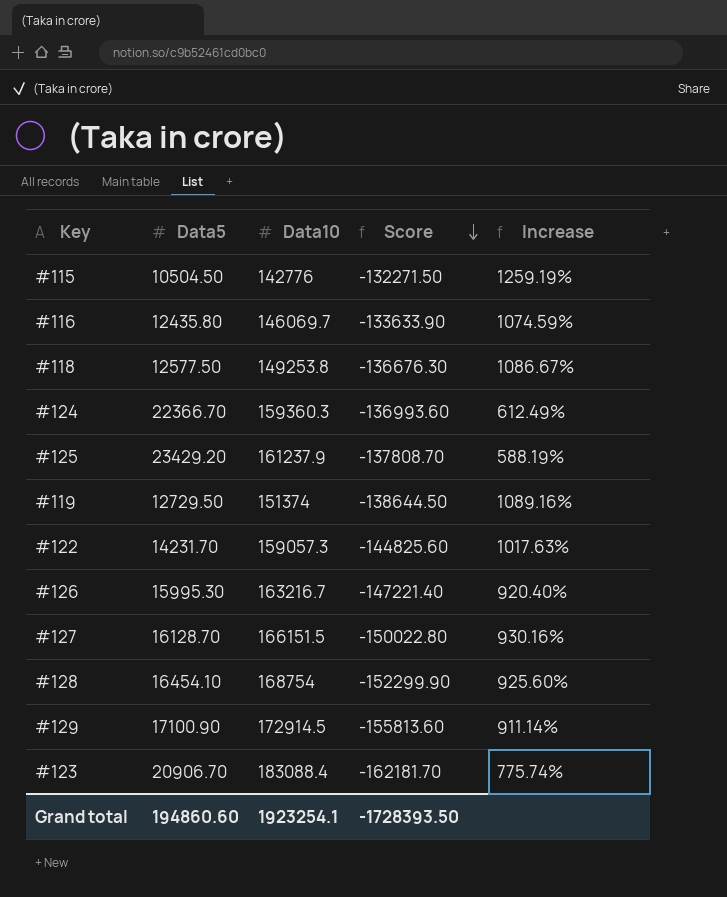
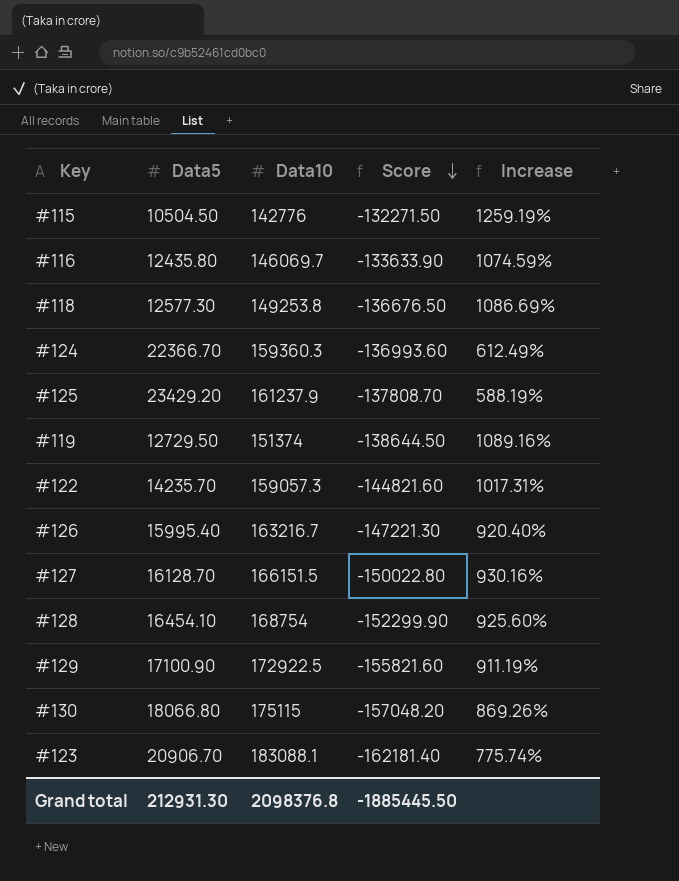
#118 | Data5: 12577.50 -> 12577.30
#118 | Score: -136676.30 -> -136676.50
#118 | Increase: 1086.67% -> 1086.69%
#122 | Data5: 14231.70 -> 14235.70
#122 | Score: -144825.60 -> -144821.60
#122 | Increase: 1017.63% -> 1017.31%
#126 | Data5: 15995.30 -> 15995.40
#126 | Score: -147221.40 -> -147221.30
#129 | Data10: 172914.5 -> 172922.5
#129 | Score: -155813.60 -> -155821.60
#129 | Increase: 911.14% -> 911.19%
row #130: none -> 18066.80 | 175115 | -157048.20 | 869.26%
#123 | Data10: 183088.4 -> 183088.1
#123 | Score: -162181.70 -> -162181.40
Grand total | Data5: 194860.60 -> 212931.30
Grand total | Data10: 1923254.1 -> 2098376.8
Grand total | Score: -1728393.50 -> -1885445.50

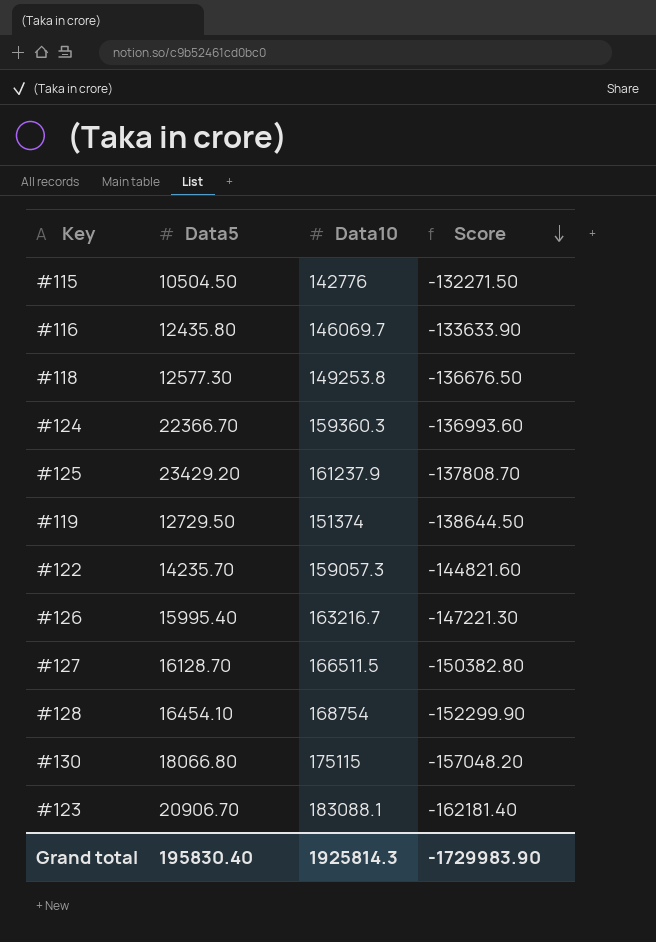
column Increase | formula: ([Data10] - [Data5]) / [Data5] -> none
row #129: 17100.90 | 172922.5 | -155821.60 | 911.19% -> none
#127 | Data10: 166151.5 -> 166511.5
#127 | Score: -150022.80 -> -150382.80
Grand total | Data5: 212931.30 -> 195830.40
Grand total | Data10: 2098376.8 -> 1925814.3
Grand total | Score: -1885445.50 -> -1729983.90

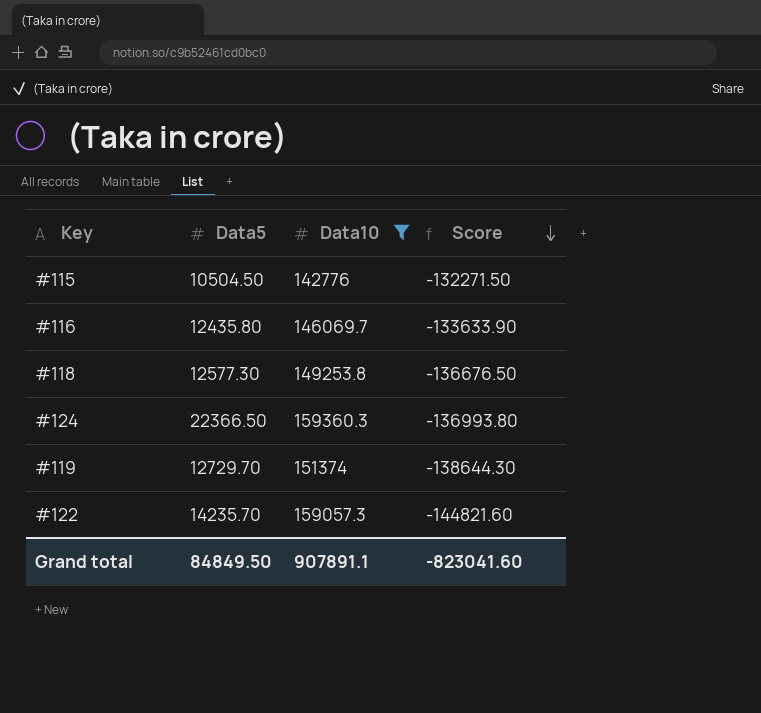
filter: none -> Data10 <= 159360.3
#124 | Data5: 22366.70 -> 22366.50
#124 | Score: -136993.60 -> -136993.80
#119 | Data5: 12729.50 -> 12729.70
#119 | Score: -138644.50 -> -138644.30
Grand total | Data5: 195830.40 -> 84849.50
Grand total | Data10: 1925814.3 -> 907891.1
Grand total | Score: -1729983.90 -> -823041.60

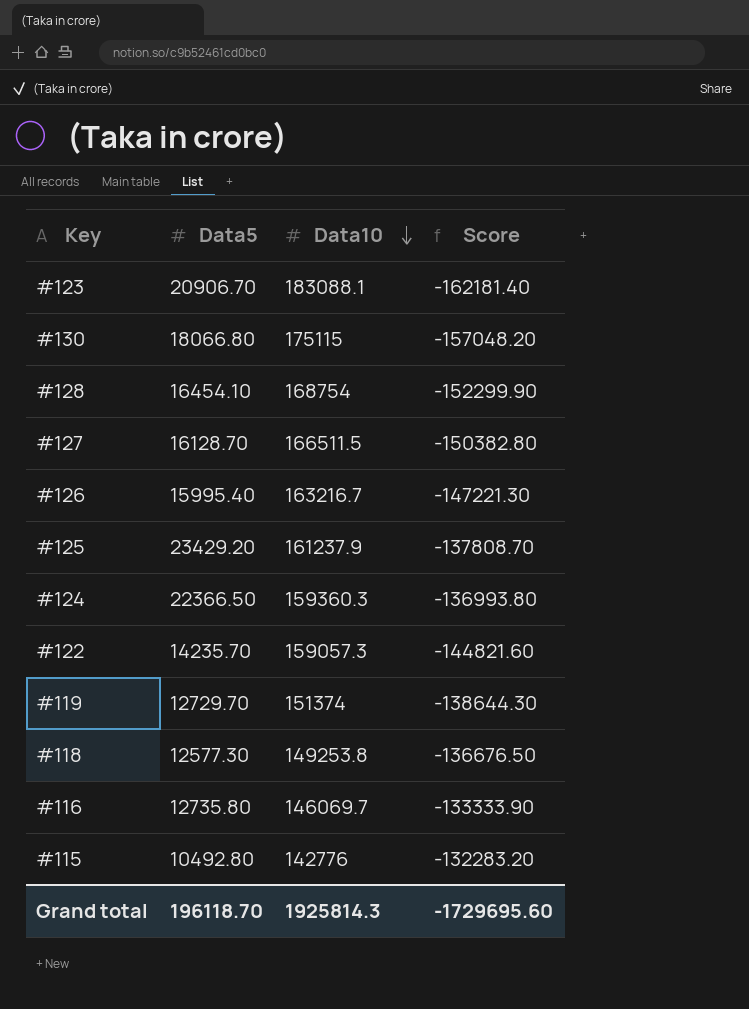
filter: Data10 <= 159360.3 -> none
row order: Score descending -> Data10 descending
#116 | Data5: 12435.80 -> 12735.80
#116 | Score: -133633.90 -> -133333.90
#115 | Data5: 10504.50 -> 10492.80
#115 | Score: -132271.50 -> -132283.20
Grand total | Data5: 84849.50 -> 196118.70
Grand total | Data10: 907891.1 -> 1925814.3
Grand total | Score: -823041.60 -> -1729695.60

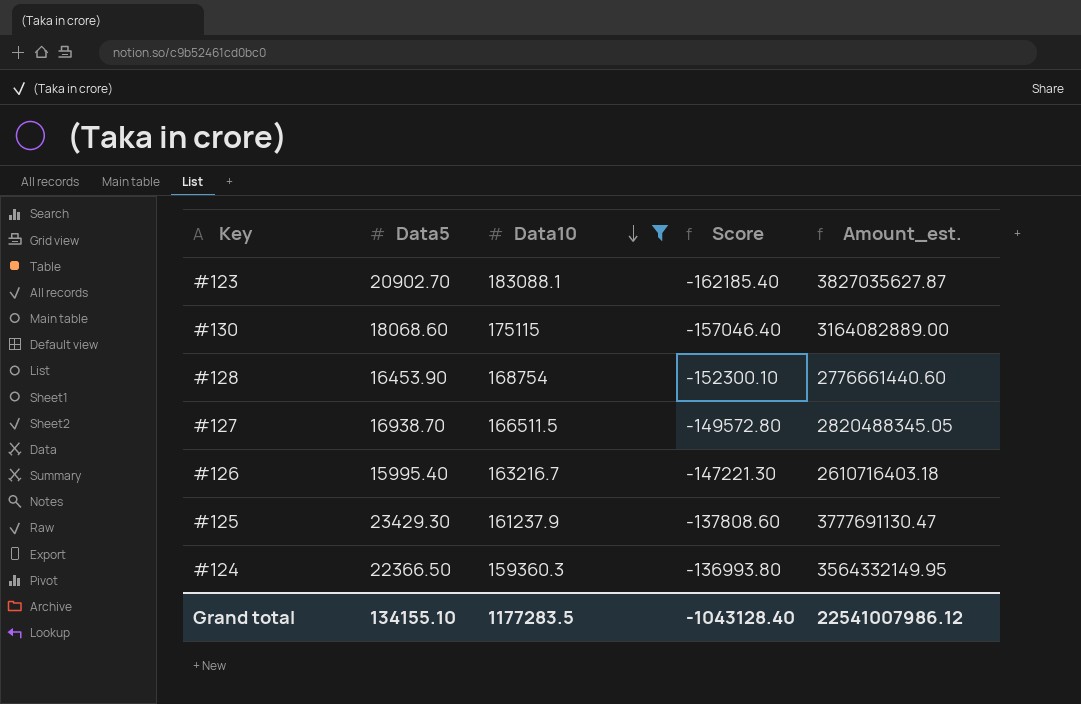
filter: none -> Data10 >= 159360.3
column Amount_est. | formula: none -> [Data5] * [Data10]
#123 | Data5: 20906.70 -> 20902.70
#123 | Score: -162181.40 -> -162185.40
#130 | Data5: 18066.80 -> 18068.60
#130 | Score: -157048.20 -> -157046.40
#128 | Data5: 16454.10 -> 16453.90
#128 | Score: -152299.90 -> -152300.10
#127 | Data5: 16128.70 -> 16938.70
#127 | Score: -150382.80 -> -149572.80
#125 | Data5: 23429.20 -> 23429.30
#125 | Score: -137808.70 -> -137808.60
Grand total | Data5: 196118.70 -> 134155.10
Grand total | Data10: 1925814.3 -> 1177283.5
Grand total | Score: -1729695.60 -> -1043128.40

